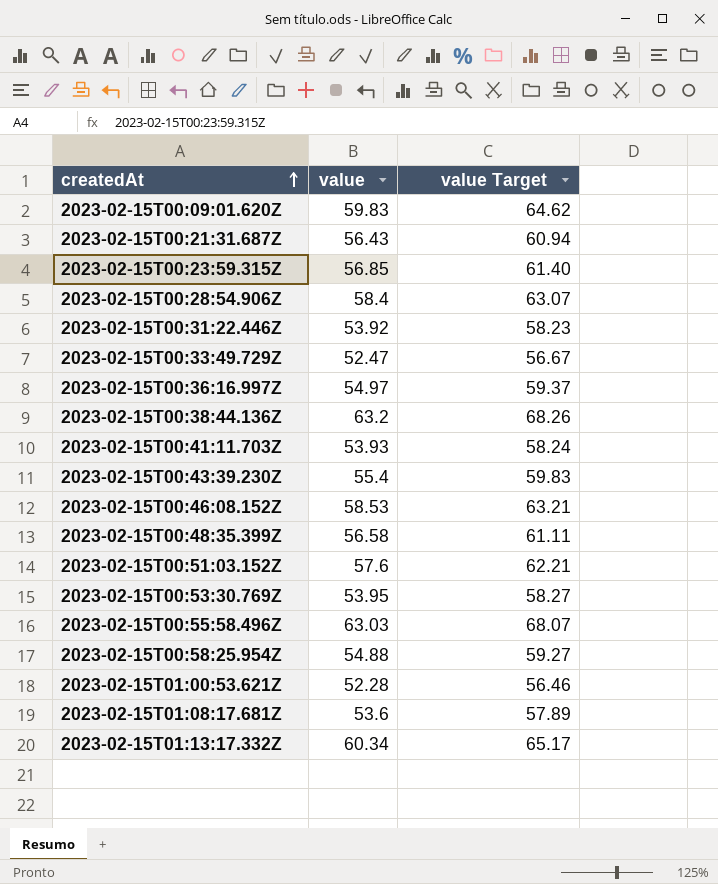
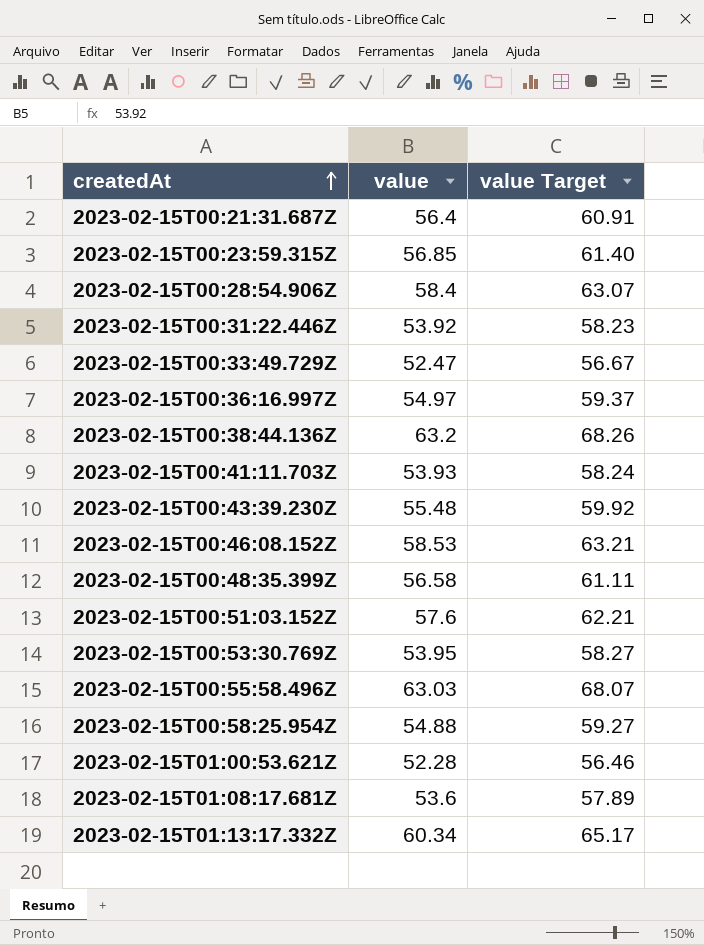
row 2023-02-15T00:09:01.620Z: 59.83 | 64.62 -> none
2023-02-15T00:21:31.687Z | value: 56.43 -> 56.4
2023-02-15T00:21:31.687Z | value Target: 60.94 -> 60.91
2023-02-15T00:43:39.230Z | value: 55.4 -> 55.48
2023-02-15T00:43:39.230Z | value Target: 59.83 -> 59.92

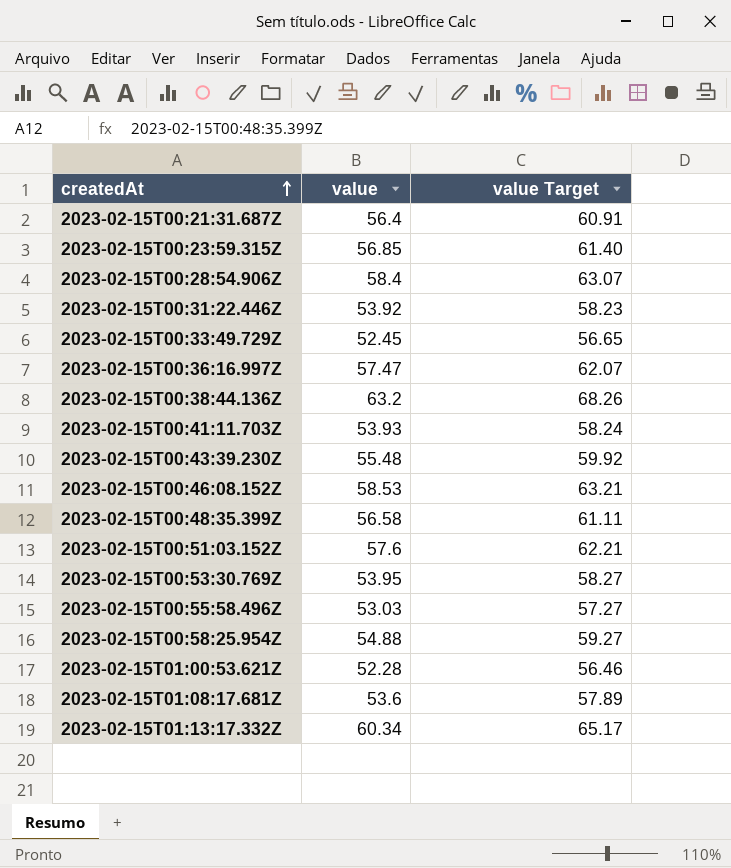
2023-02-15T00:33:49.729Z | value: 52.47 -> 52.45
2023-02-15T00:33:49.729Z | value Target: 56.67 -> 56.65
2023-02-15T00:36:16.997Z | value: 54.97 -> 57.47
2023-02-15T00:36:16.997Z | value Target: 59.37 -> 62.07
2023-02-15T00:55:58.496Z | value: 63.03 -> 53.03
2023-02-15T00:55:58.496Z | value Target: 68.07 -> 57.27

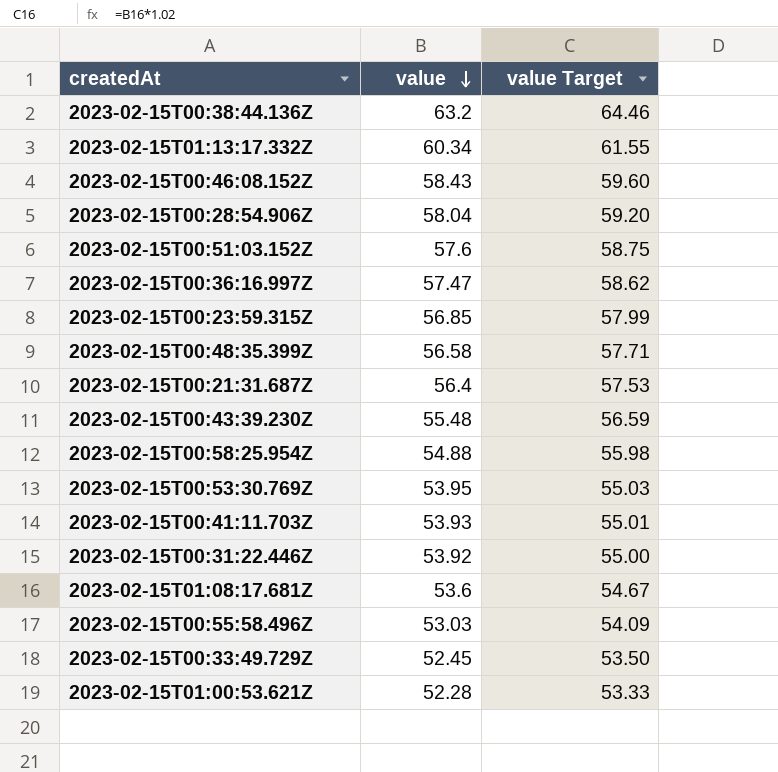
row order: createdAt ascending -> value descending
column value Target | formula: [value] * 1.08 -> [value] * 1.02
2023-02-15T00:46:08.152Z | value: 58.53 -> 58.43
2023-02-15T00:28:54.906Z | value: 58.4 -> 58.04

